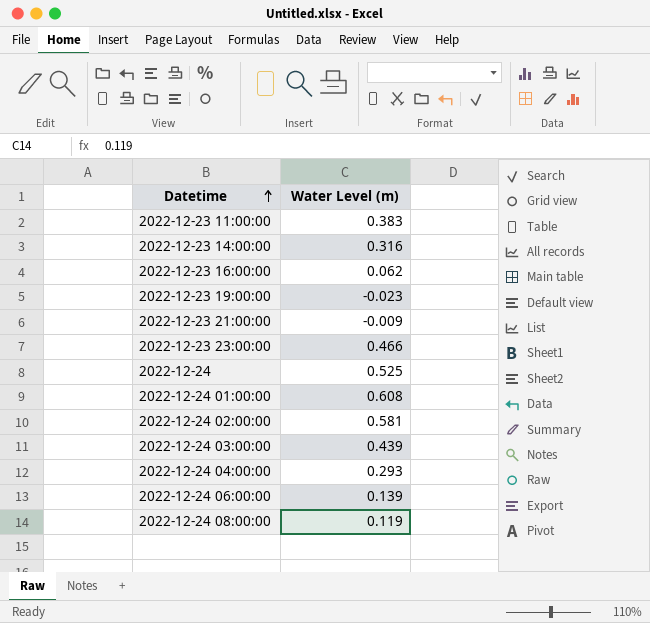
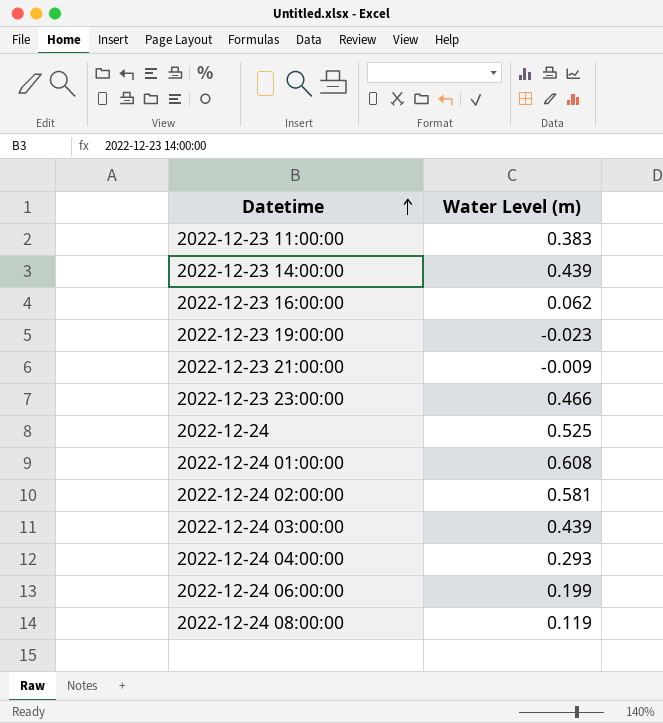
2022-12-23 14:00:00 | Water Level (m): 0.316 -> 0.439
2022-12-24 06:00:00 | Water Level (m): 0.139 -> 0.199

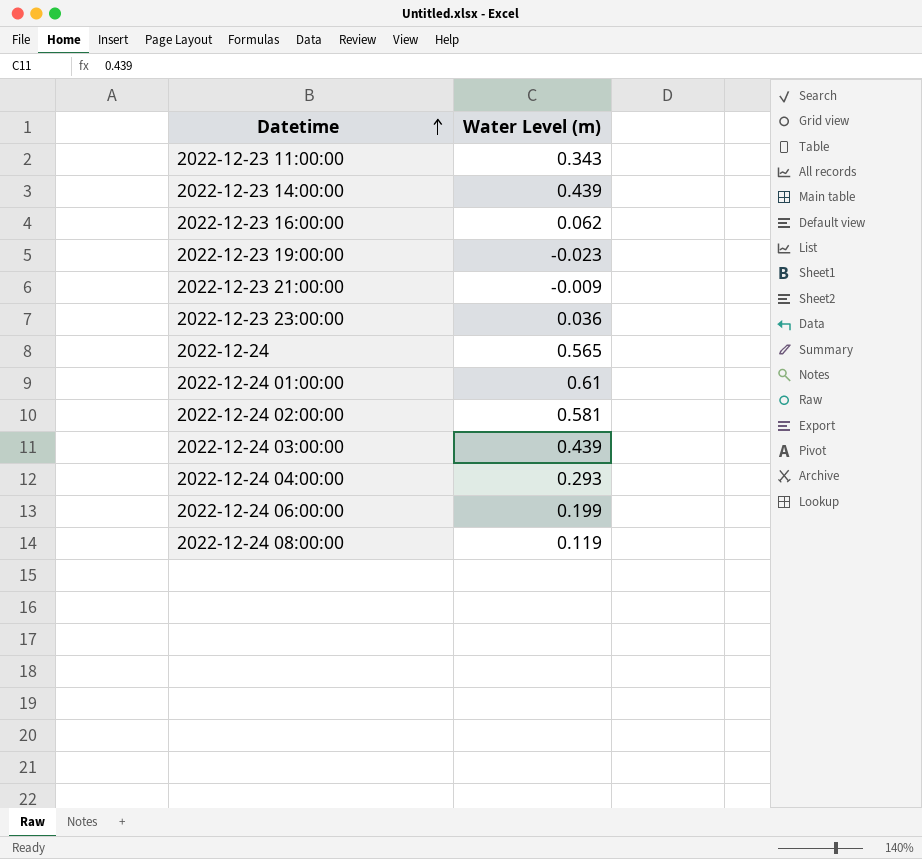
2022-12-23 11:00:00 | Water Level (m): 0.383 -> 0.343
2022-12-23 23:00:00 | Water Level (m): 0.466 -> 0.036
2022-12-24 | Water Level (m): 0.525 -> 0.565
2022-12-24 01:00:00 | Water Level (m): 0.608 -> 0.61

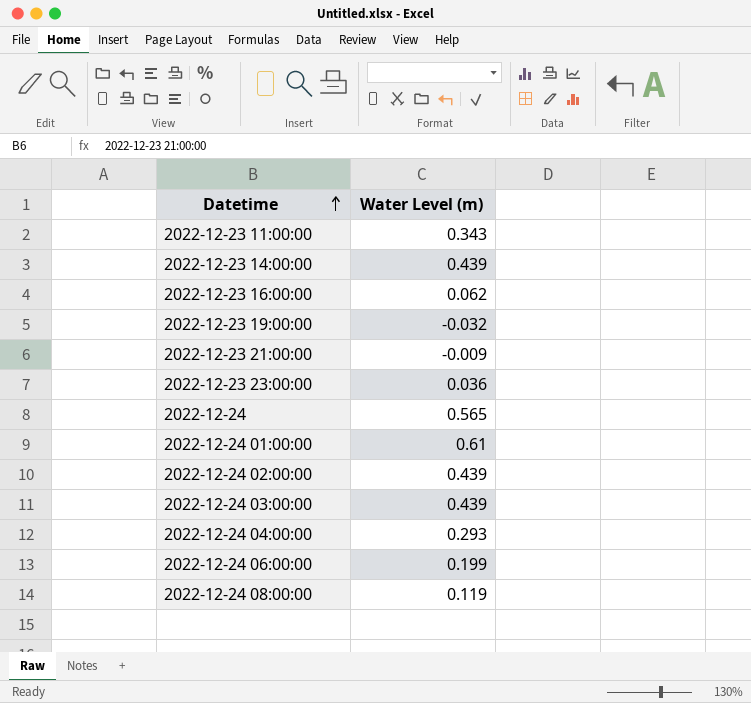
2022-12-23 19:00:00 | Water Level (m): -0.023 -> -0.032
2022-12-24 02:00:00 | Water Level (m): 0.581 -> 0.439

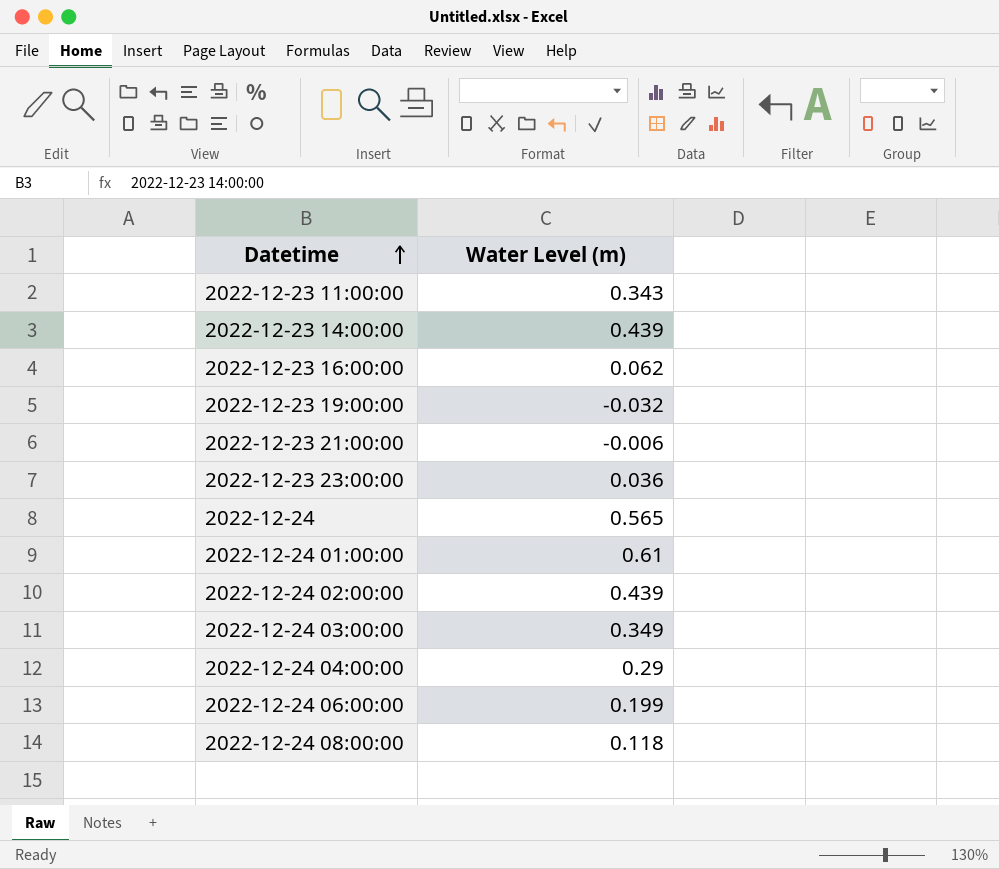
2022-12-23 21:00:00 | Water Level (m): -0.009 -> -0.006
2022-12-24 03:00:00 | Water Level (m): 0.439 -> 0.349
2022-12-24 04:00:00 | Water Level (m): 0.293 -> 0.29
2022-12-24 08:00:00 | Water Level (m): 0.119 -> 0.118

